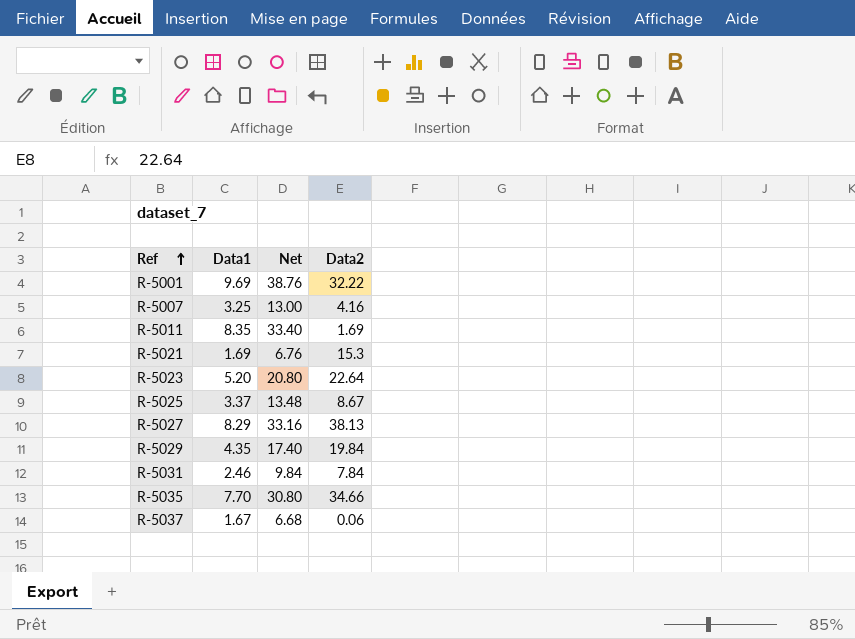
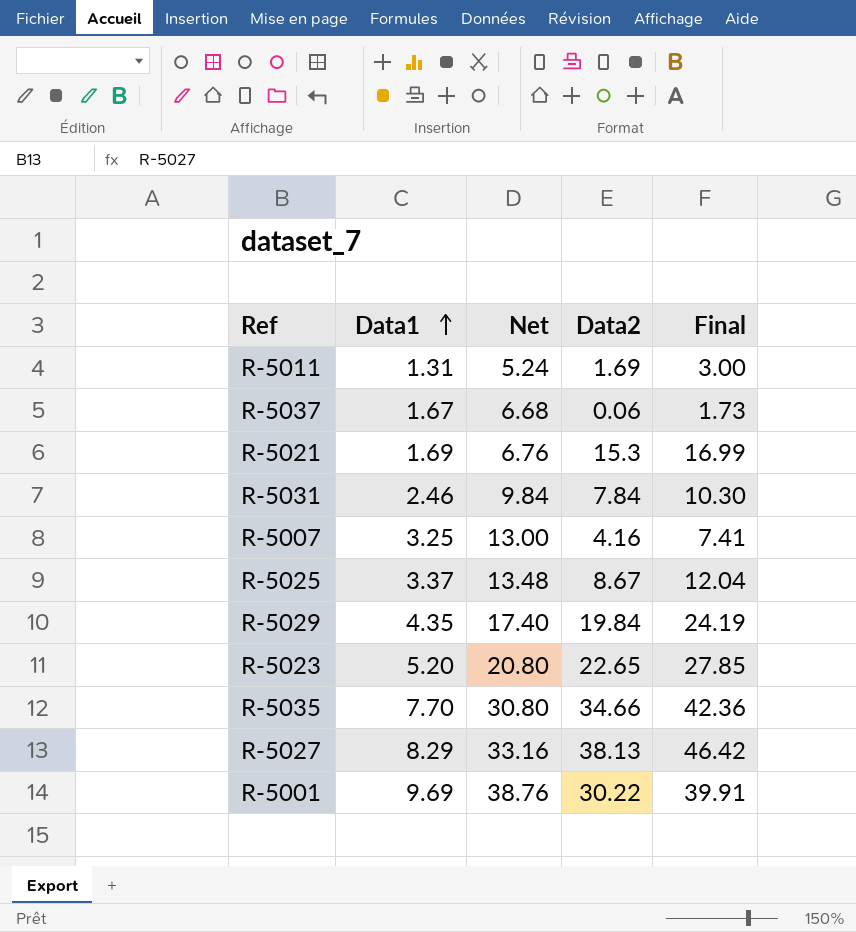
row order: Ref ascending -> Data1 ascending
column Final | formula: none -> [Data1] + [Data2]
R-5011 | Data1: 8.35 -> 1.31
R-5011 | Net: 33.40 -> 5.24
R-5023 | Data2: 22.64 -> 22.65
R-5001 | Data2: 32.22 -> 30.22

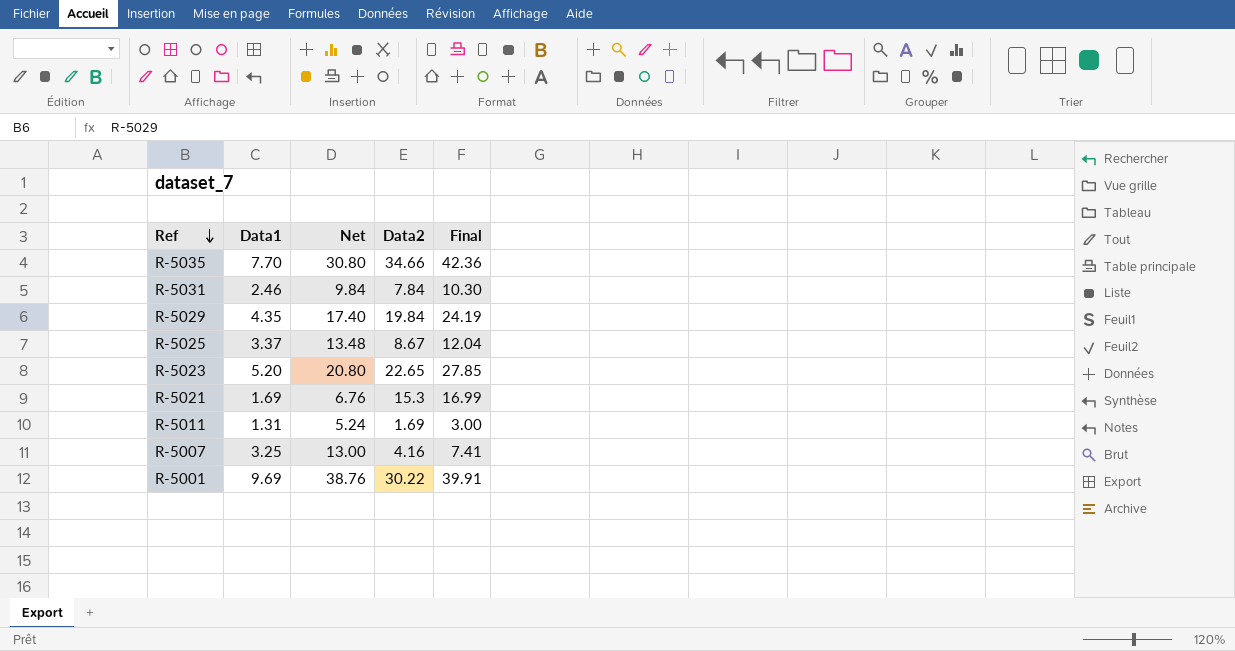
row order: Data1 ascending -> Ref descending
row R-5037: 1.67 | 6.68 | 0.06 | 1.73 -> none
row R-5027: 8.29 | 33.16 | 38.13 | 46.42 -> none

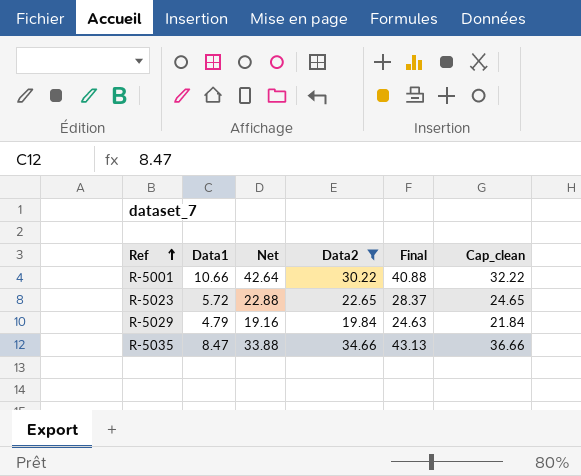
filter: none -> Data2 >= 19.84
row order: Ref descending -> Ref ascending
column Cap_clean | formula: none -> [Data2] + 2
R-5001 | Data1: 9.69 -> 10.66
R-5001 | Net: 38.76 -> 42.64
R-5001 | Final: 39.91 -> 40.88
R-5023 | Data1: 5.20 -> 5.72
R-5023 | Net: 20.80 -> 22.88
R-5023 | Final: 27.85 -> 28.37
R-5029 | Data1: 4.35 -> 4.79
R-5029 | Net: 17.40 -> 19.16
R-5029 | Final: 24.19 -> 24.63
R-5035 | Data1: 7.70 -> 8.47
R-5035 | Net: 30.80 -> 33.88
R-5035 | Final: 42.36 -> 43.13

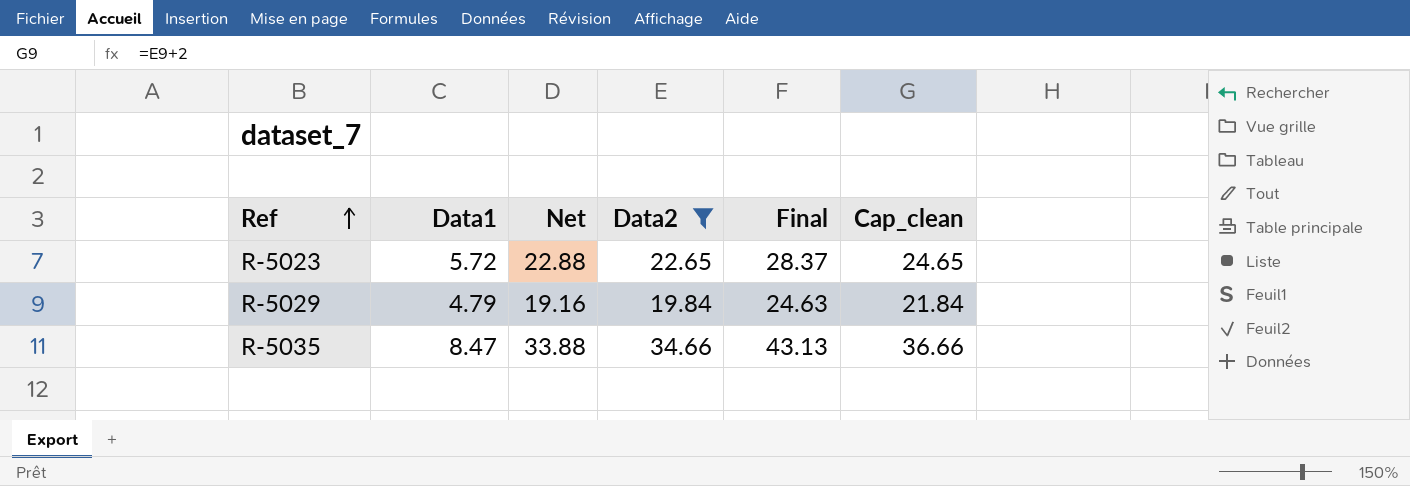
row R-5001: 10.66 | 42.64 | 30.22 | 40.88 | 32.22 -> none

